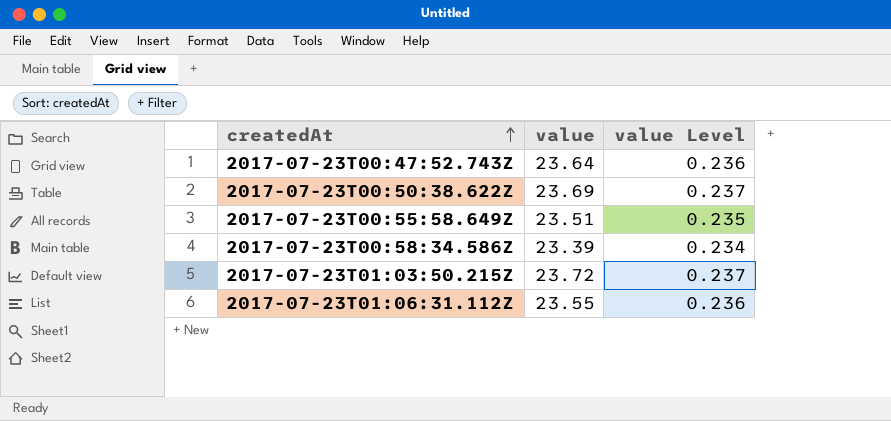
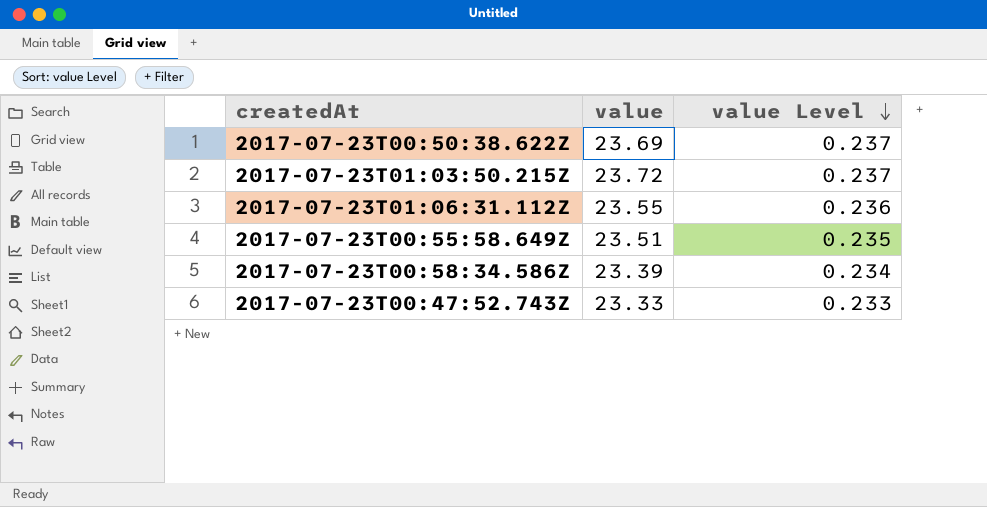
row order: createdAt ascending -> value Level descending
2017-07-23T00:47:52.743Z | value: 23.64 -> 23.33
2017-07-23T00:47:52.743Z | value Level: 0.236 -> 0.233

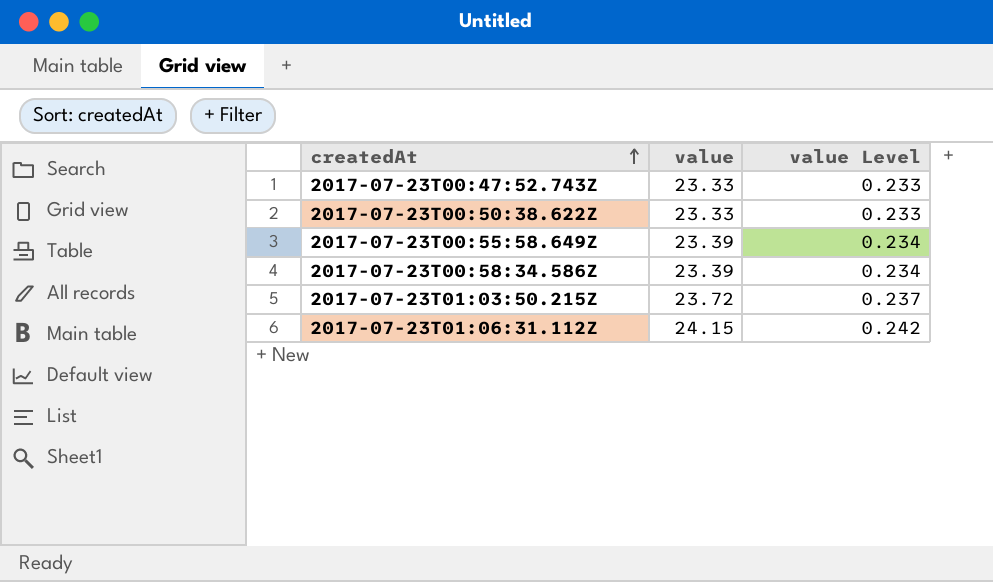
row order: value Level descending -> createdAt ascending
2017-07-23T00:50:38.622Z | value: 23.69 -> 23.33
2017-07-23T00:50:38.622Z | value Level: 0.237 -> 0.233
2017-07-23T00:55:58.649Z | value: 23.51 -> 23.39
2017-07-23T00:55:58.649Z | value Level: 0.235 -> 0.234
2017-07-23T01:06:31.112Z | value: 23.55 -> 24.15
2017-07-23T01:06:31.112Z | value Level: 0.236 -> 0.242

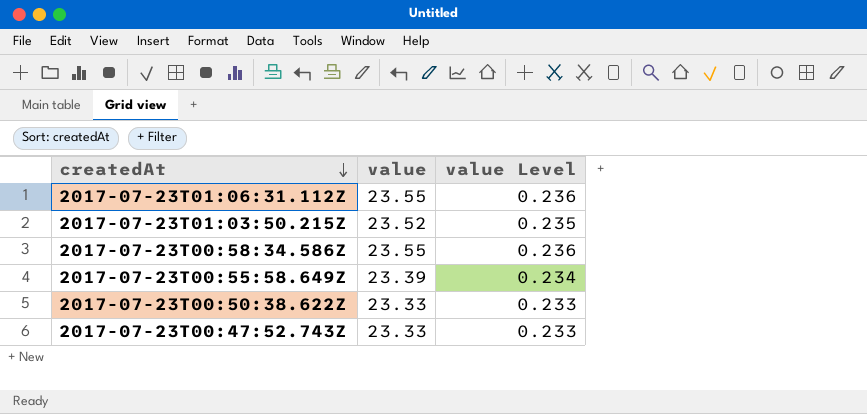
row order: createdAt ascending -> createdAt descending
2017-07-23T01:06:31.112Z | value: 24.15 -> 23.55
2017-07-23T01:06:31.112Z | value Level: 0.242 -> 0.236
2017-07-23T01:03:50.215Z | value: 23.72 -> 23.52
2017-07-23T01:03:50.215Z | value Level: 0.237 -> 0.235
2017-07-23T00:58:34.586Z | value: 23.39 -> 23.55
2017-07-23T00:58:34.586Z | value Level: 0.234 -> 0.236

